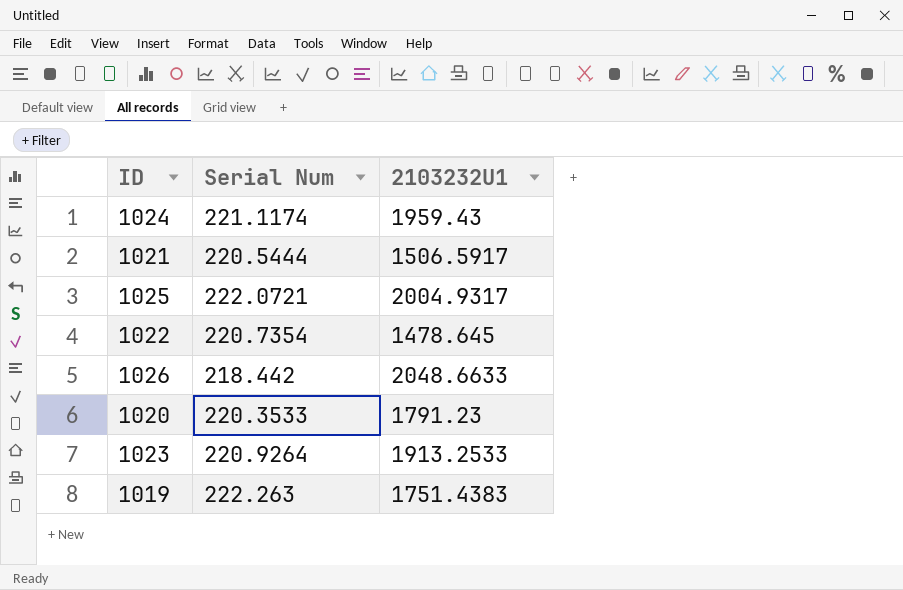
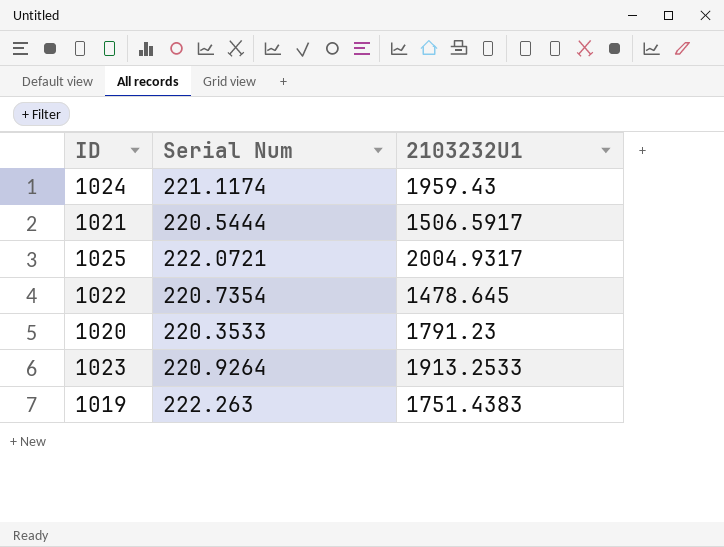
row 1026: 218.442 | 2048.6633 -> none

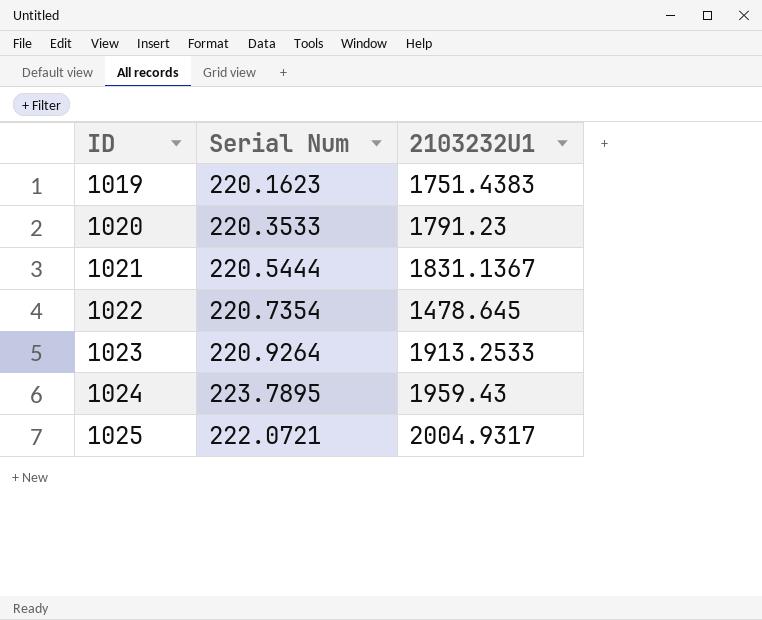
row order: none -> ID ascending
1019 | Serial Num: 222.263 -> 220.1623
1021 | 2103232U1: 1506.5917 -> 1831.1367
1024 | Serial Num: 221.1174 -> 223.7895

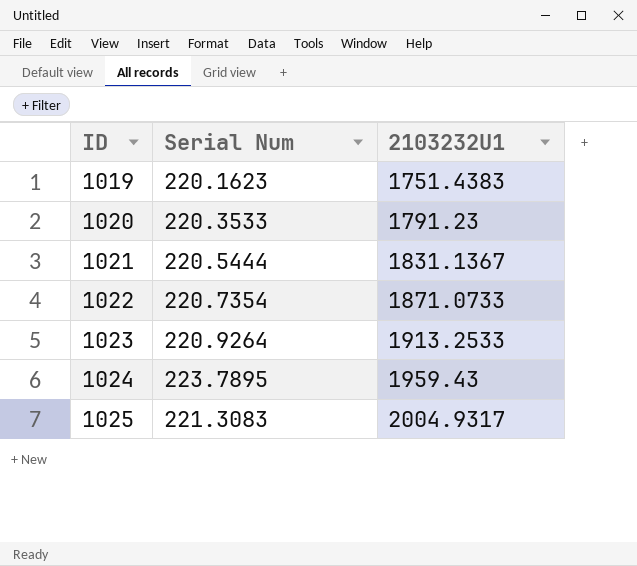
1022 | 2103232U1: 1478.645 -> 1871.0733
1025 | Serial Num: 222.0721 -> 221.3083

